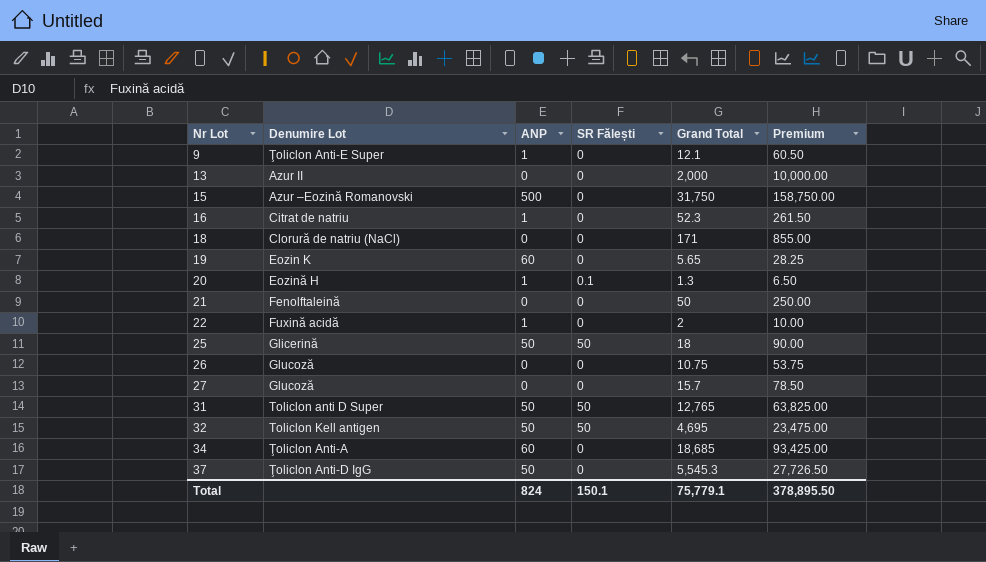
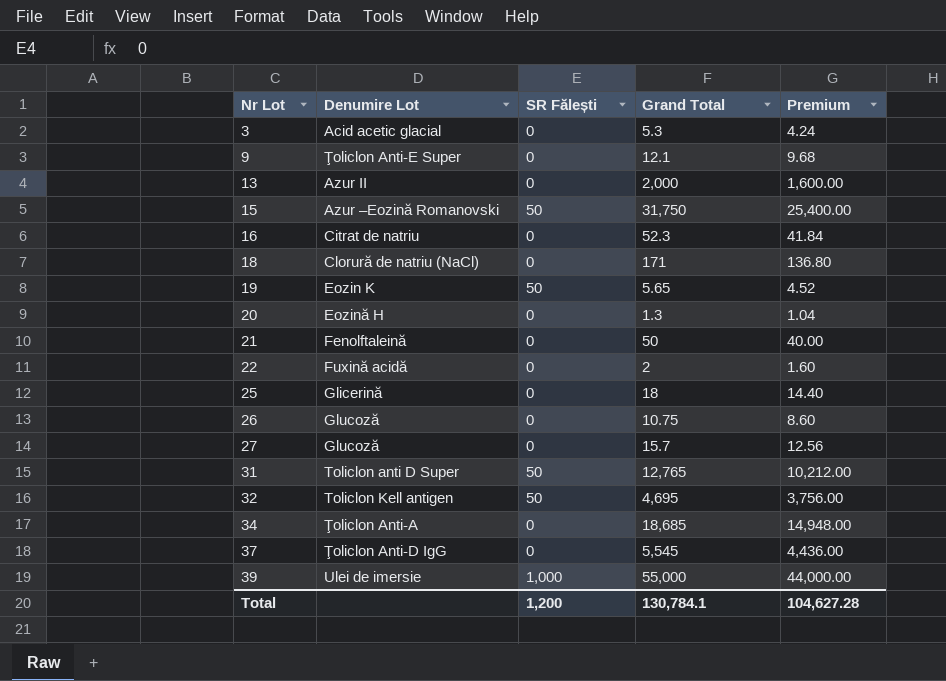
column ANP | position: 3 -> none
column Premium | formula: [Grand Total] * 5 -> [Grand Total] * 0.8
row 3: none -> Acid acetic glacial | 0 | 5.3 | 4.24
15 | SR Fălești: 0 -> 50
19 | SR Fălești: 0 -> 50
20 | SR Fălești: 0.1 -> 0
25 | SR Fălești: 50 -> 0
37 | Grand Total: 5,545.3 -> 5,545
row 39: none -> Ulei de imersie | 1,000 | 55,000 | 44,000.00
Total | SR Fălești: 150.1 -> 1,200
Total | Grand Total: 75,779.1 -> 130,784.1
Total | Premium: 378,895.50 -> 104,627.28

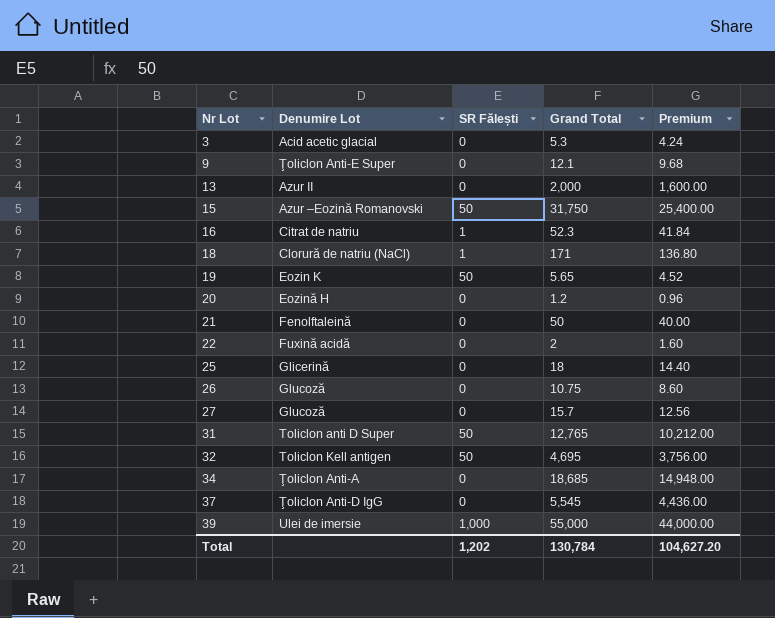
16 | SR Fălești: 0 -> 1
18 | SR Fălești: 0 -> 1
20 | Grand Total: 1.3 -> 1.2
20 | Premium: 1.04 -> 0.96
Total | SR Fălești: 1,200 -> 1,202
Total | Grand Total: 130,784.1 -> 130,784
Total | Premium: 104,627.28 -> 104,627.20

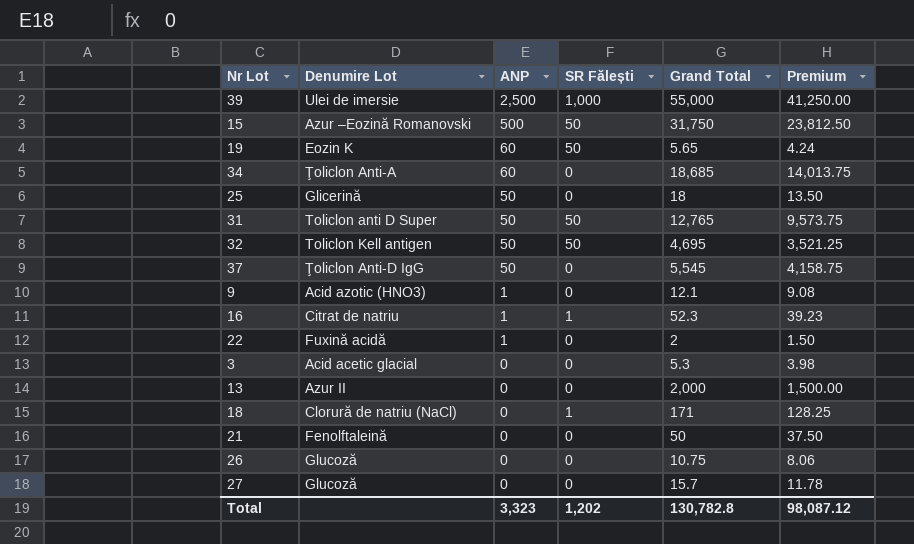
row order: Nr Lot ascending -> ANP descending
column ANP | position: none -> 3
column Premium | formula: [Grand Total] * 0.8 -> [Grand Total] * 0.75
row 20: Eozină H | 0 | 1.2 | 0.96 -> none
9 | Denumire Lot: Ţoliclon Anti-E Super -> Acid azotic (HNO3)
Total | Grand Total: 130,784 -> 130,782.8
Total | Premium: 104,627.20 -> 98,087.12

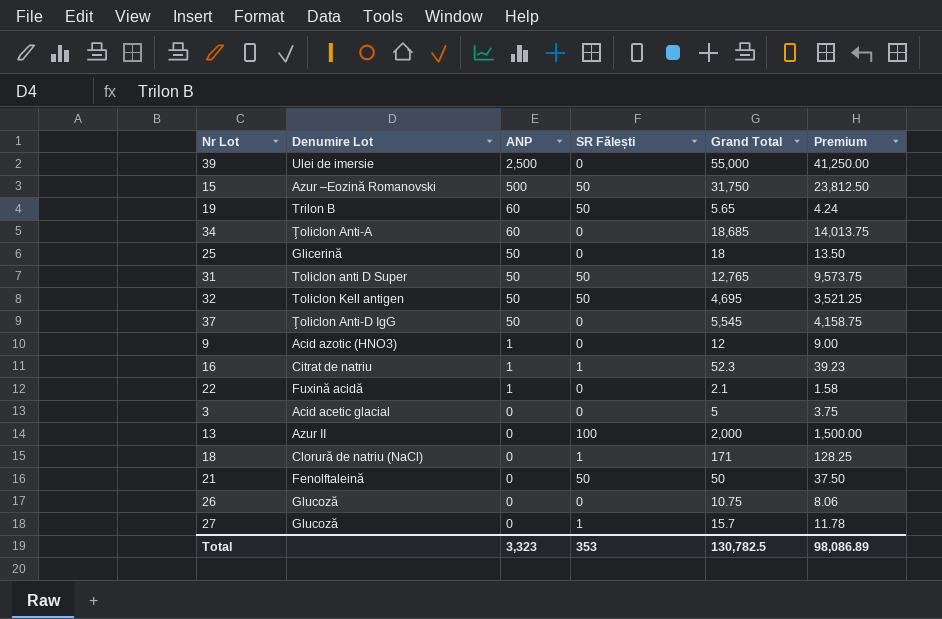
39 | SR Fălești: 1,000 -> 0
19 | Denumire Lot: Eozin K -> Trilon B
9 | Grand Total: 12.1 -> 12
9 | Premium: 9.08 -> 9.00
22 | Grand Total: 2 -> 2.1
22 | Premium: 1.50 -> 1.58
3 | Grand Total: 5.3 -> 5
3 | Premium: 3.98 -> 3.75
13 | SR Fălești: 0 -> 100
21 | SR Fălești: 0 -> 50
27 | SR Fălești: 0 -> 1
Total | SR Fălești: 1,202 -> 353
Total | Grand Total: 130,782.8 -> 130,782.5
Total | Premium: 98,087.12 -> 98,086.89

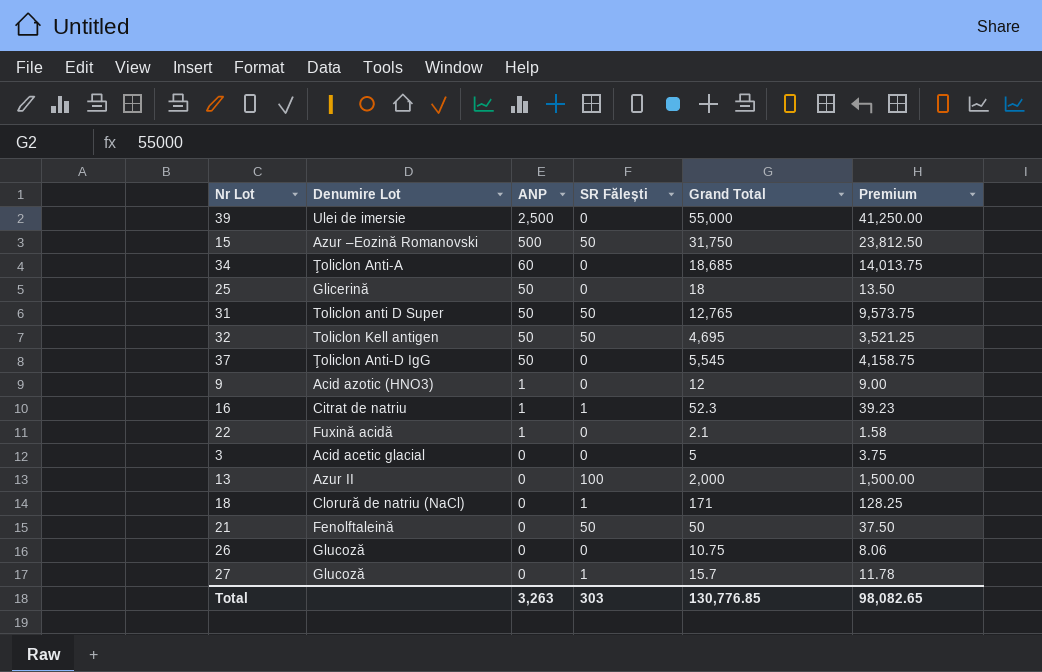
row 19: Trilon B | 60 | 50 | 5.65 | 4.24 -> none
Total | ANP: 3,323 -> 3,263
Total | SR Fălești: 353 -> 303
Total | Grand Total: 130,782.5 -> 130,776.85
Total | Premium: 98,086.89 -> 98,082.65

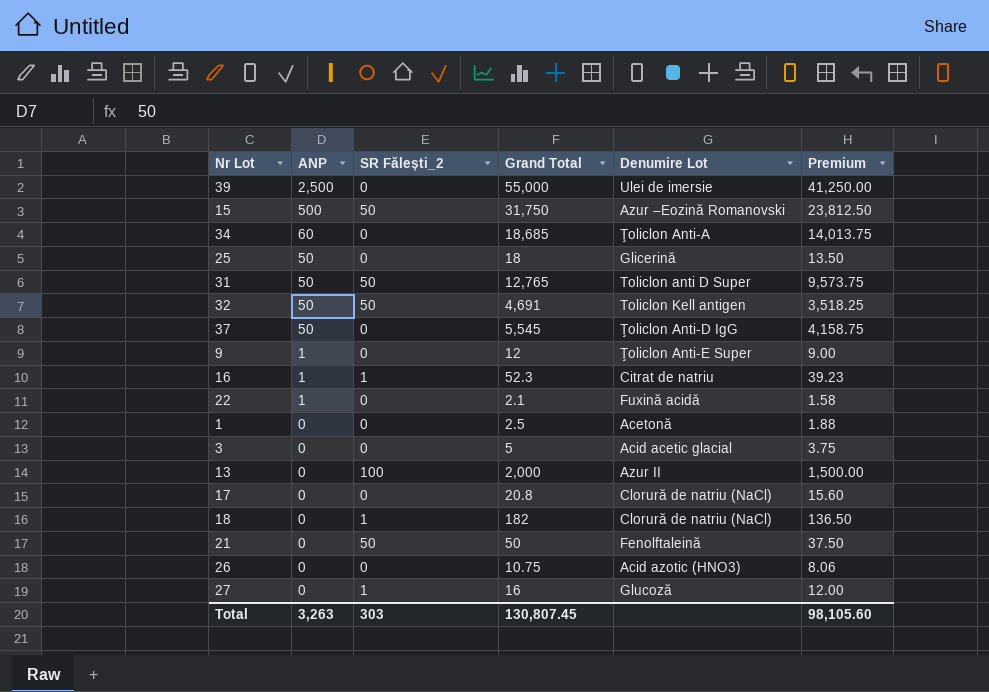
column name: SR Fălești -> SR Fălești_2
column Denumire Lot | position: 2 -> 5
32 | Grand Total: 4,695 -> 4,691
32 | Premium: 3,521.25 -> 3,518.25
9 | Denumire Lot: Acid azotic (HNO3) -> Ţoliclon Anti-E Super
row 1: none -> 0 | 0 | 2.5 | Acetonă | 1.88
row 17: none -> 0 | 0 | 20.8 | Clorură de natriu (NaCl) | 15.60
18 | Grand Total: 171 -> 182
18 | Premium: 128.25 -> 136.50
26 | Denumire Lot: Glucoză -> Acid azotic (HNO3)
27 | Grand Total: 15.7 -> 16
27 | Premium: 11.78 -> 12.00
Total | Grand Total: 130,776.85 -> 130,807.45
Total | Premium: 98,082.65 -> 98,105.60

